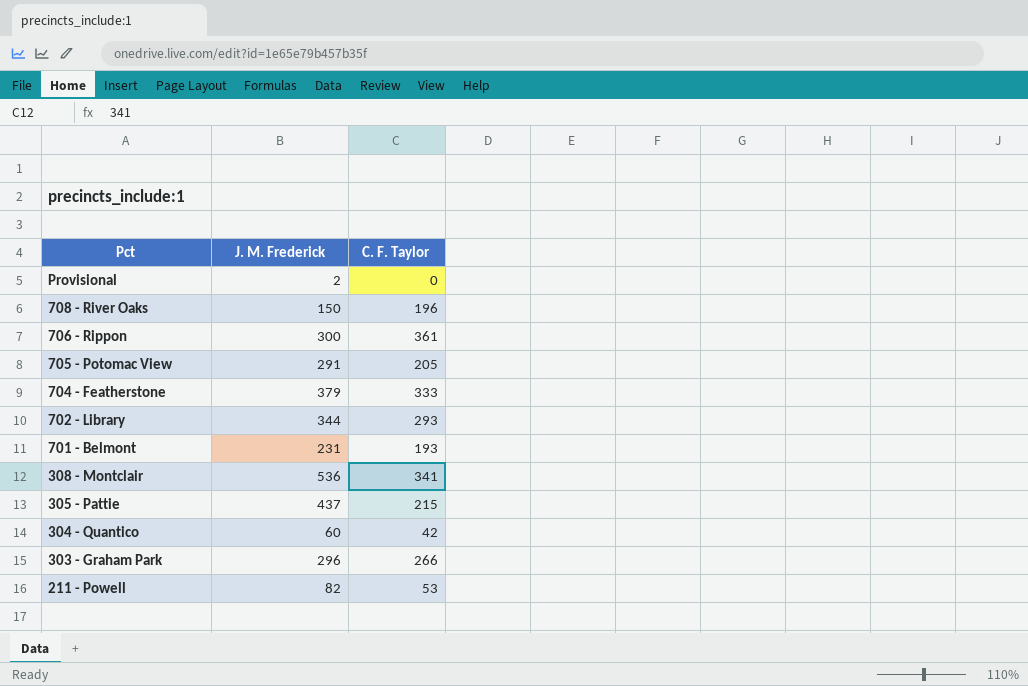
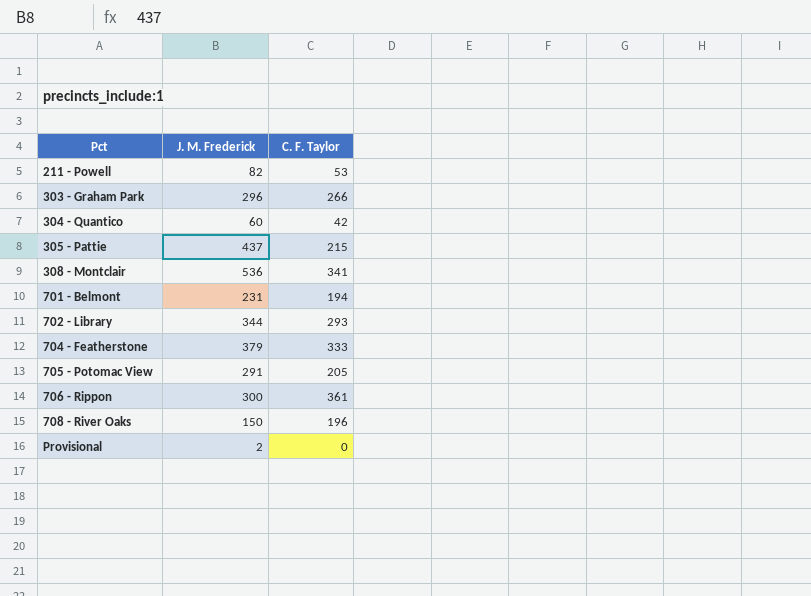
row order: Pct descending -> Pct ascending
701 - Belmont | C. F. Taylor: 193 -> 194

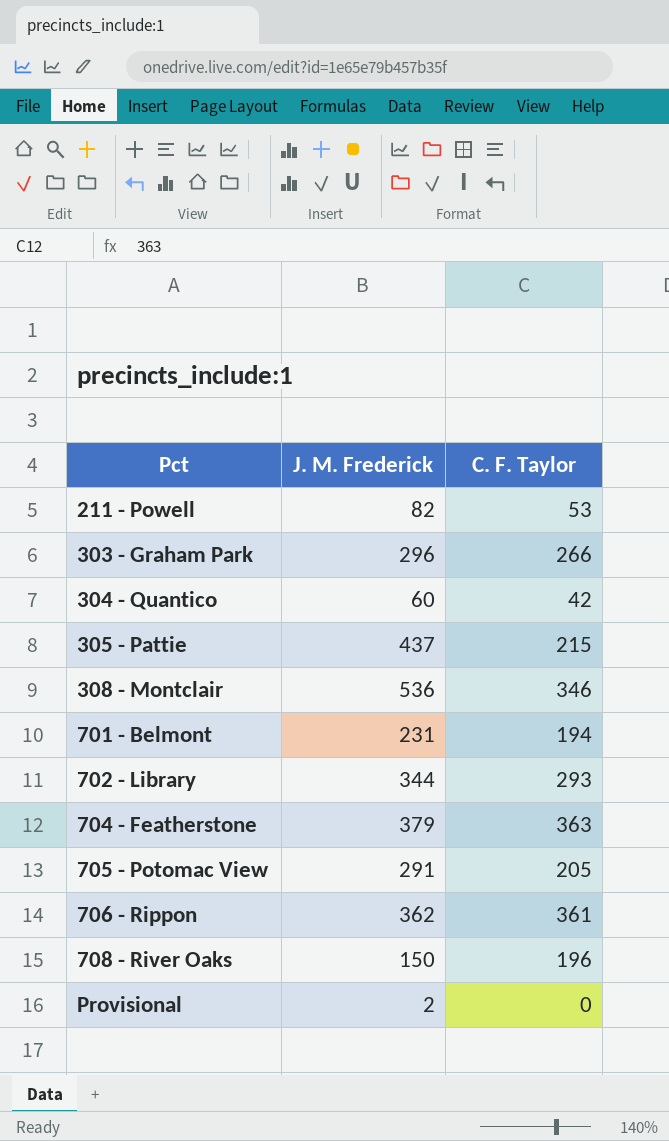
308 - Montclair | C. F. Taylor: 341 -> 346
704 - Featherstone | C. F. Taylor: 333 -> 363
706 - Rippon | J. M. Frederick: 300 -> 362

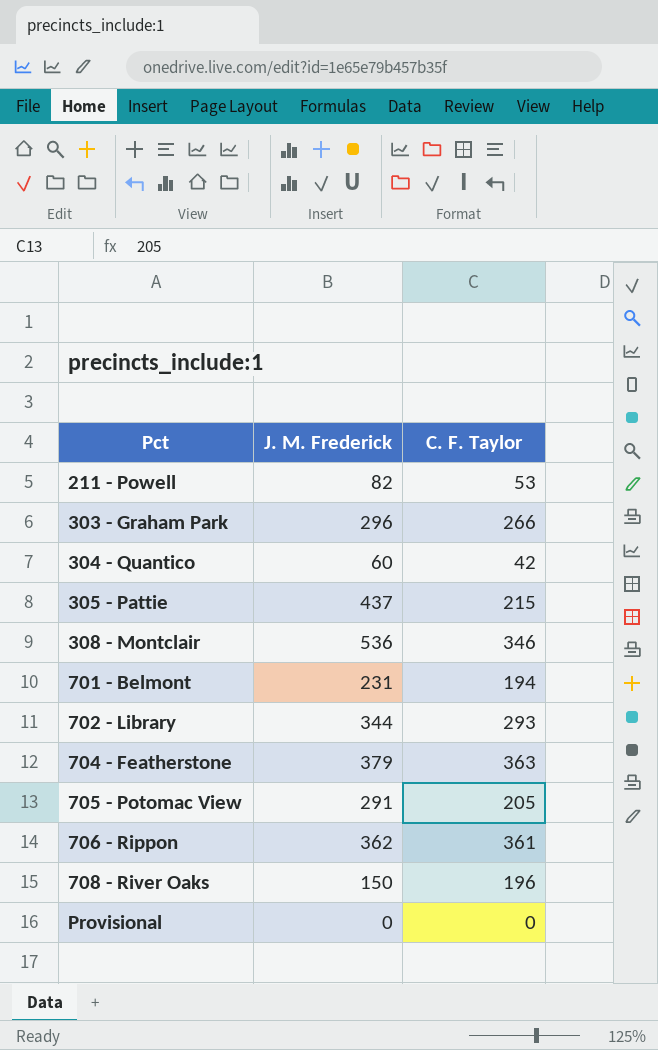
Provisional | J. M. Frederick: 2 -> 0

